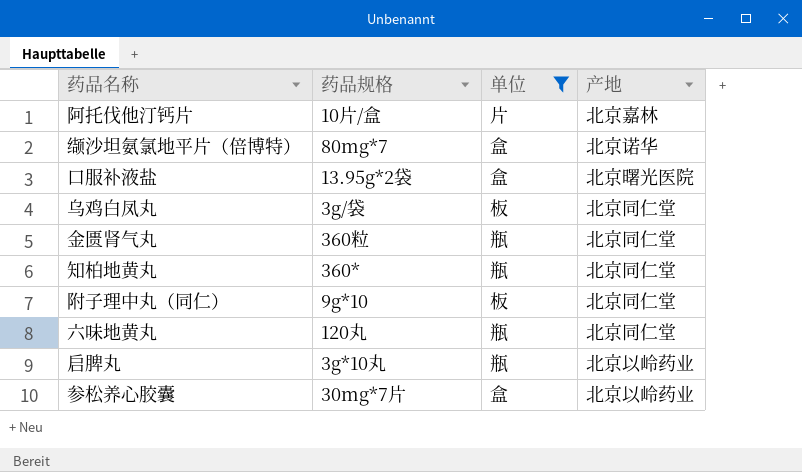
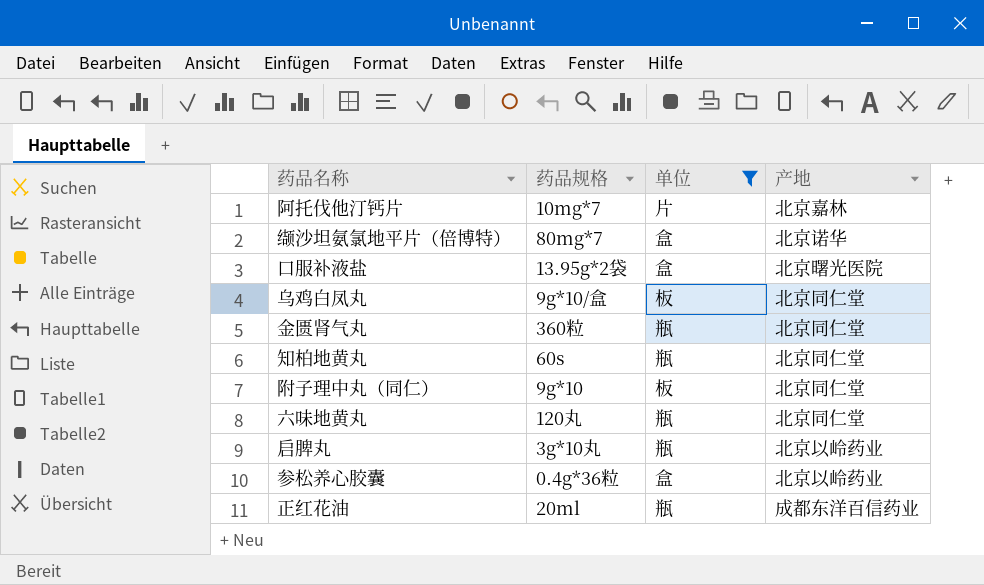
阿托伐他汀钙片 | 药品规格: 10片/盒 -> 10mg*7
乌鸡白凤丸 | 药品规格: 3g/袋 -> 9g*10/盒
知柏地黄丸 | 药品规格: 360* -> 60s
参松养心胶囊 | 药品规格: 30mg*7片 -> 0.4g*36粒
row 正红花油: none -> 20ml | 瓶 | 成都东洋百信药业

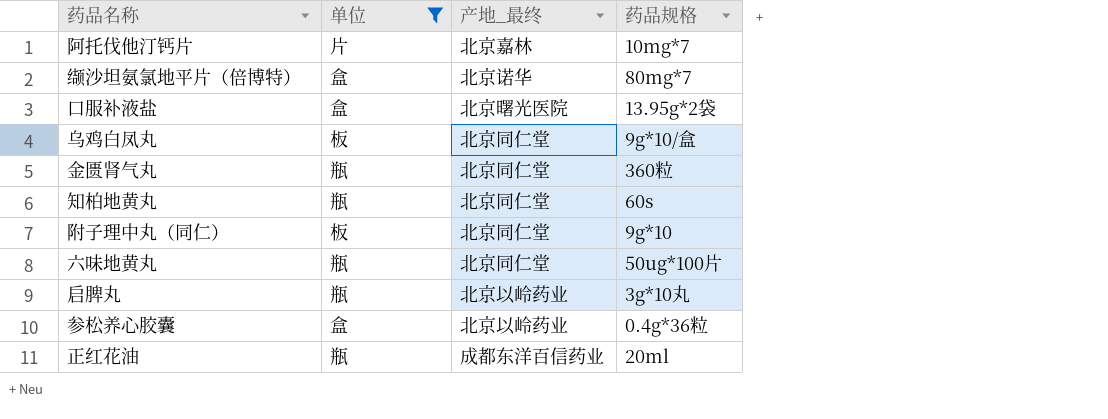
column name: 产地 -> 产地_最终
column 药品规格 | position: 2 -> 4
六味地黄丸 | 药品规格: 120丸 -> 50ug*100片

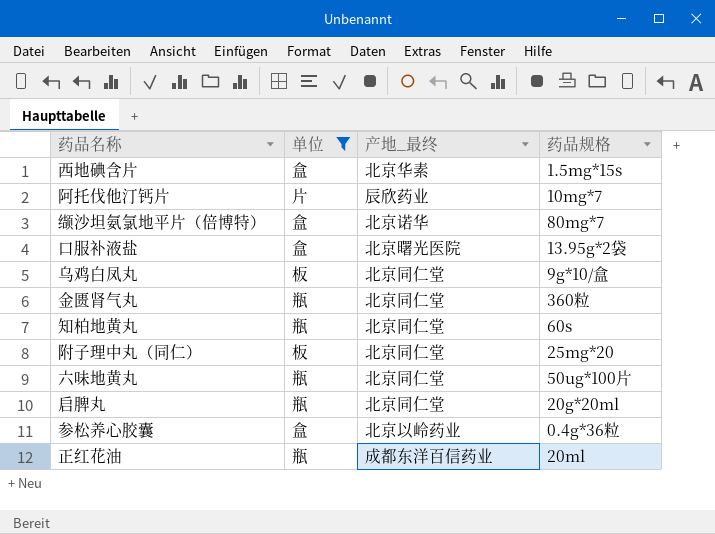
row 西地碘含片: none -> 盒 | 北京华素 | 1.5mg*15s
阿托伐他汀钙片 | 产地_最终: 北京嘉林 -> 辰欣药业
附子理中丸（同仁） | 药品规格: 9g*10 -> 25mg*20
启脾丸 | 产地_最终: 北京以岭药业 -> 北京同仁堂
启脾丸 | 药品规格: 3g*10丸 -> 20g*20ml

